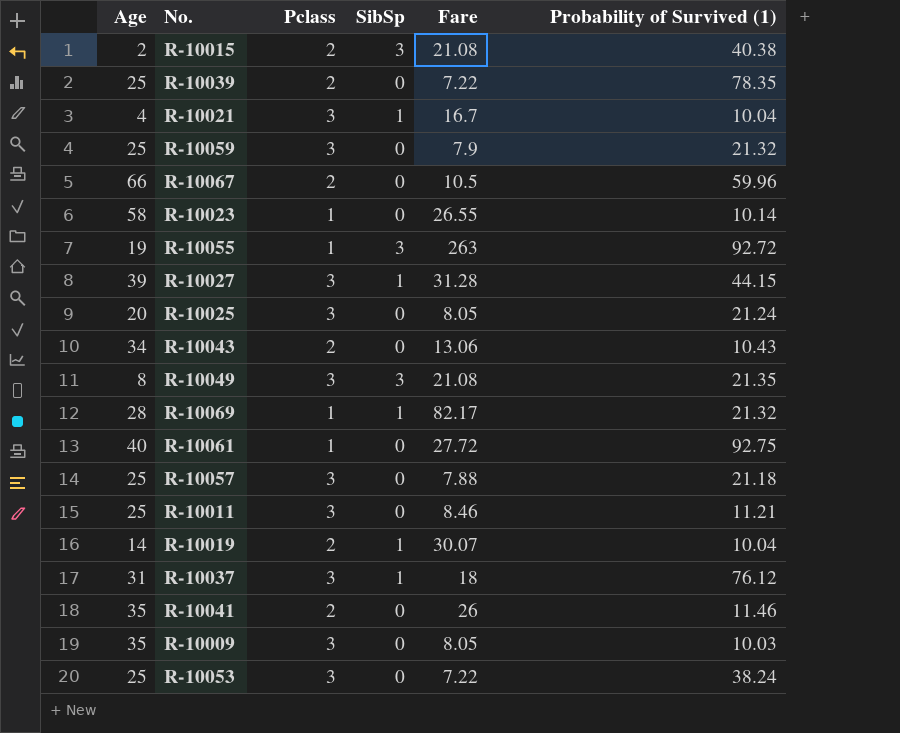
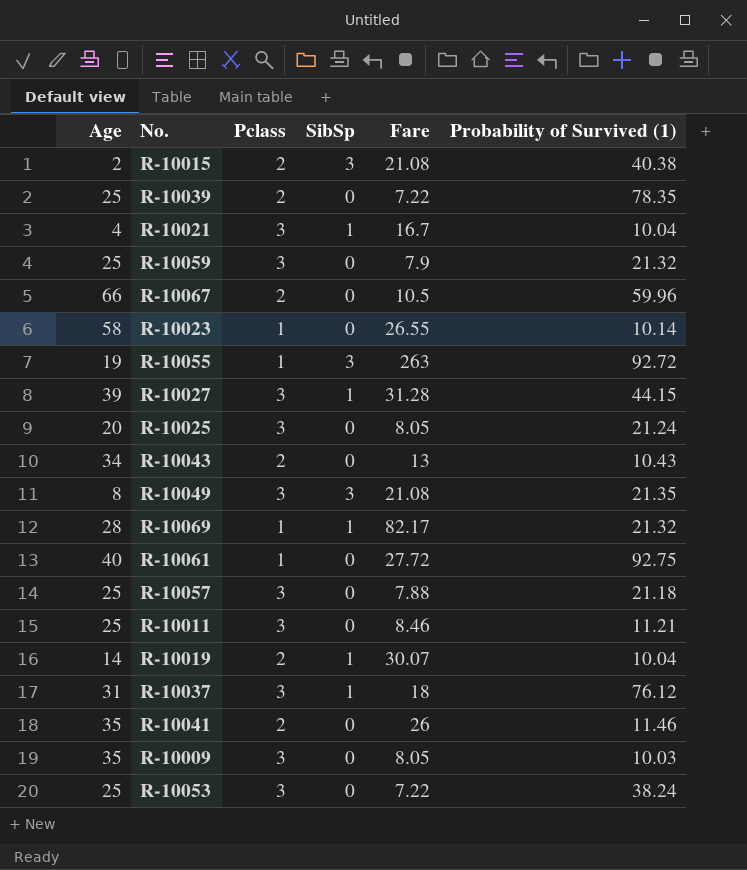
R-10043 | Fare: 13.06 -> 13

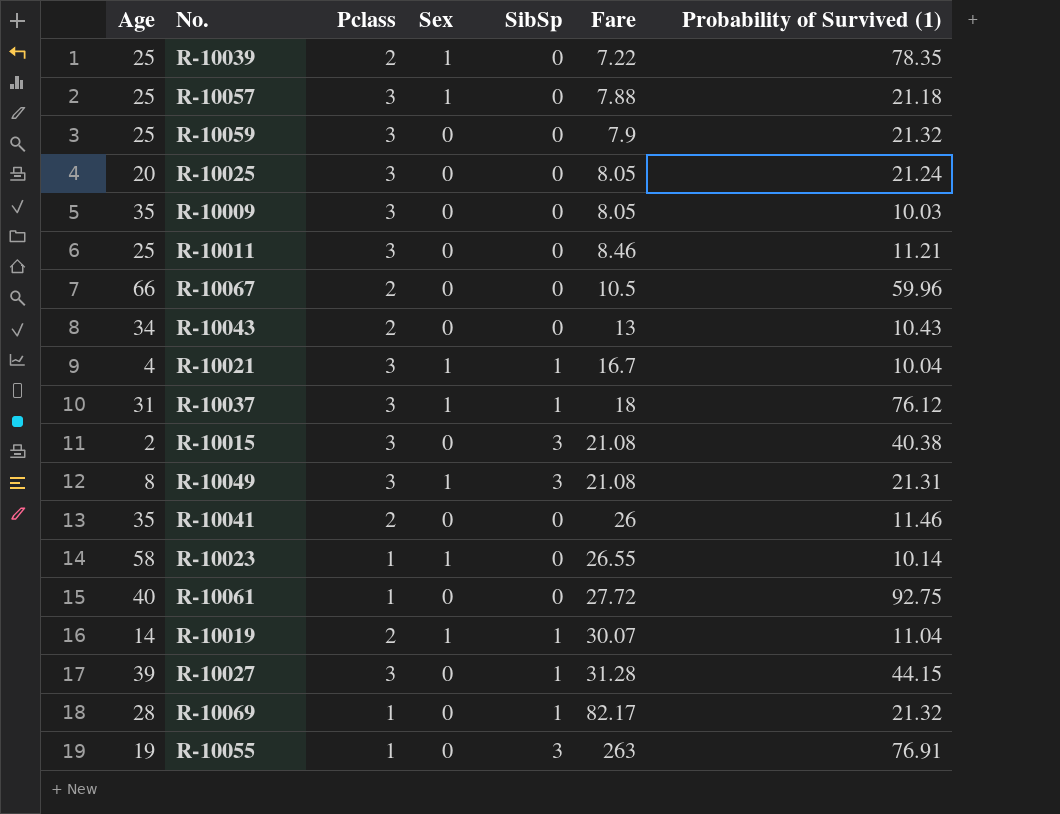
row order: none -> Fare ascending
column Sex | position: none -> 4
row R-10053: 25 | 3 | 0 | 7.22 | 38.24 -> none
R-10015 | Pclass: 2 -> 3
R-10049 | Probability of Survived (1): 21.35 -> 21.31
R-10019 | Probability of Survived (1): 10.04 -> 11.04
R-10055 | Probability of Survived (1): 92.72 -> 76.91

